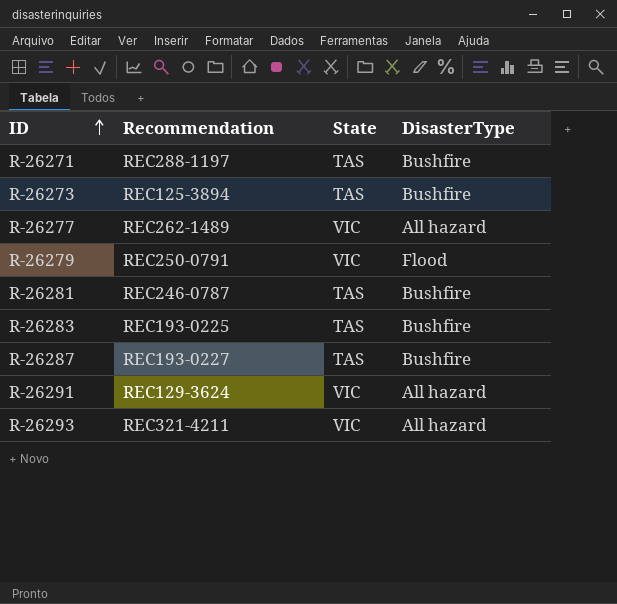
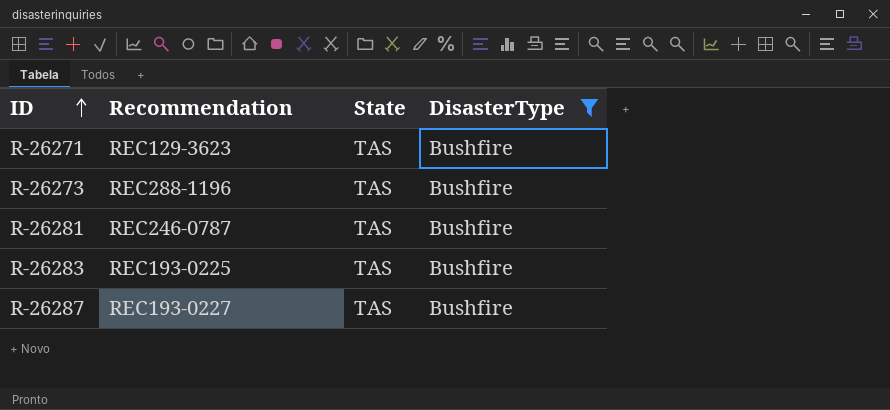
filter: none -> DisasterType = Bushfire
R-26271 | Recommendation: REC288-1197 -> REC129-3623
R-26273 | Recommendation: REC125-3894 -> REC288-1196

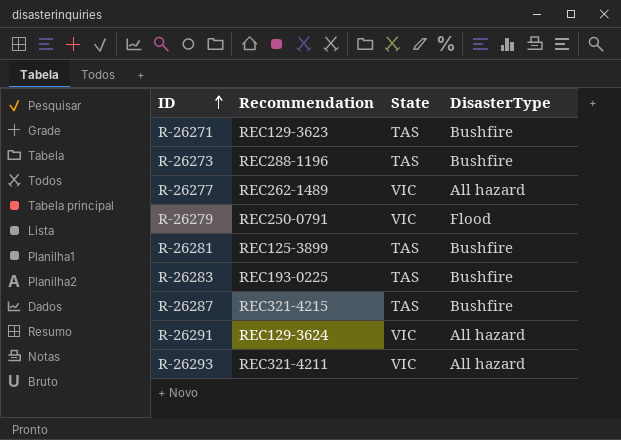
filter: DisasterType = Bushfire -> none
R-26281 | Recommendation: REC246-0787 -> REC125-3899
R-26287 | Recommendation: REC193-0227 -> REC321-4215

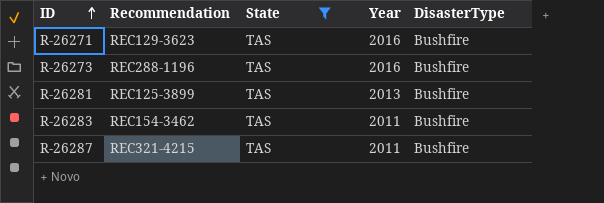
filter: none -> State = TAS
column Year | position: none -> 4
R-26283 | Recommendation: REC193-0225 -> REC154-3462

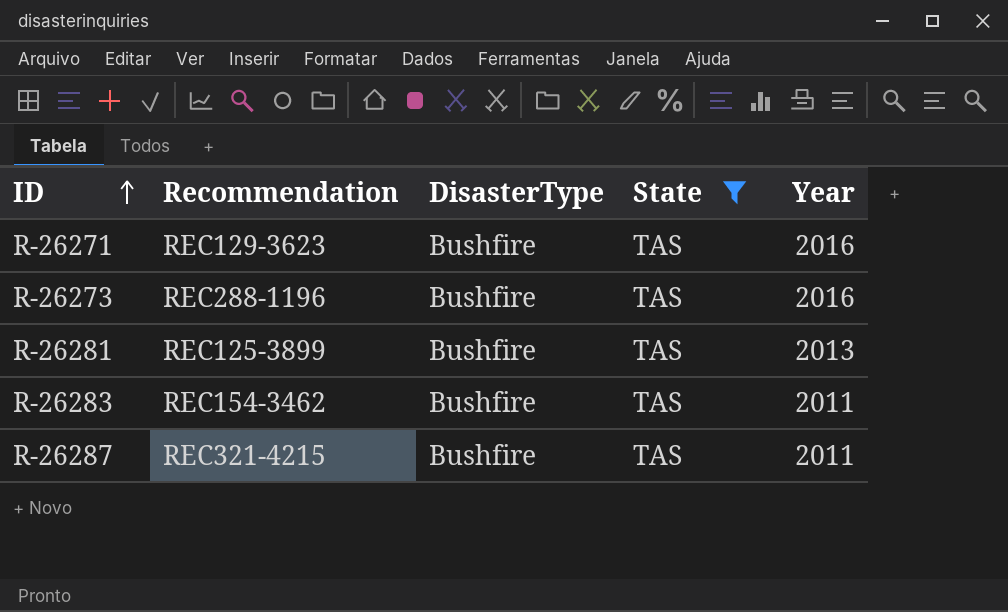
column DisasterType | position: 5 -> 3

